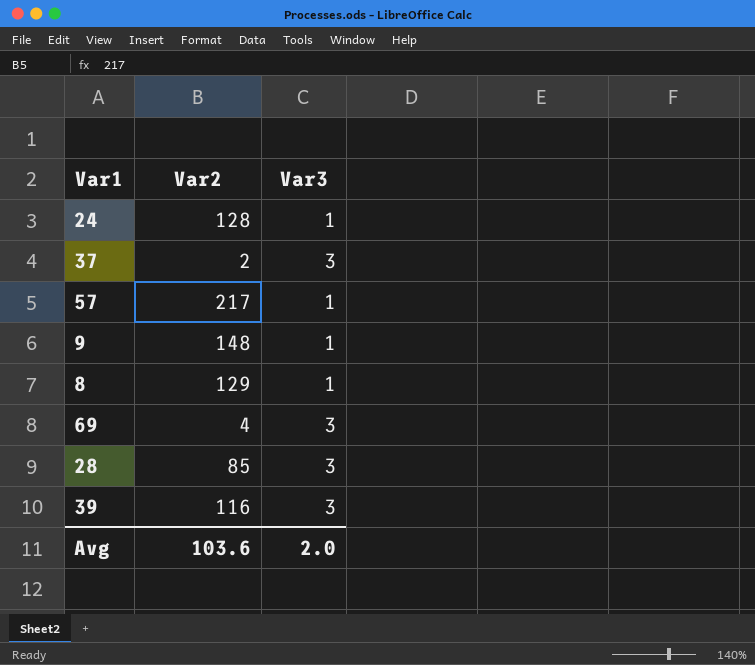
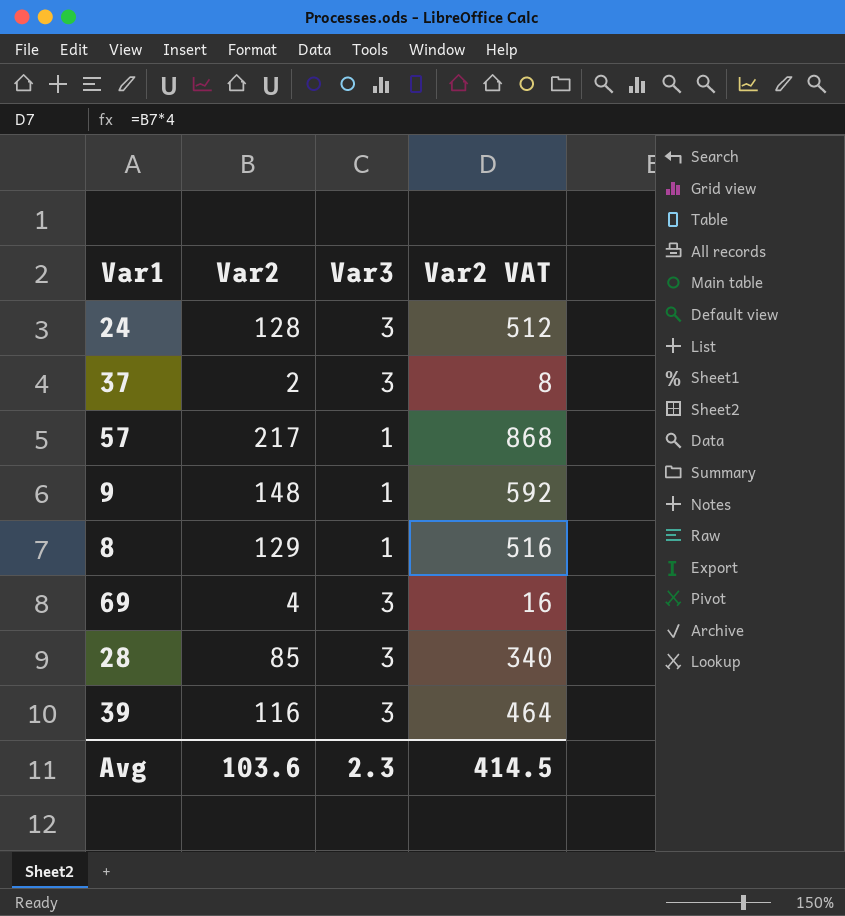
column Var2 VAT | formula: none -> [Var2] * 4
24 | Var3: 1 -> 3
Avg | Var3: 2.0 -> 2.3

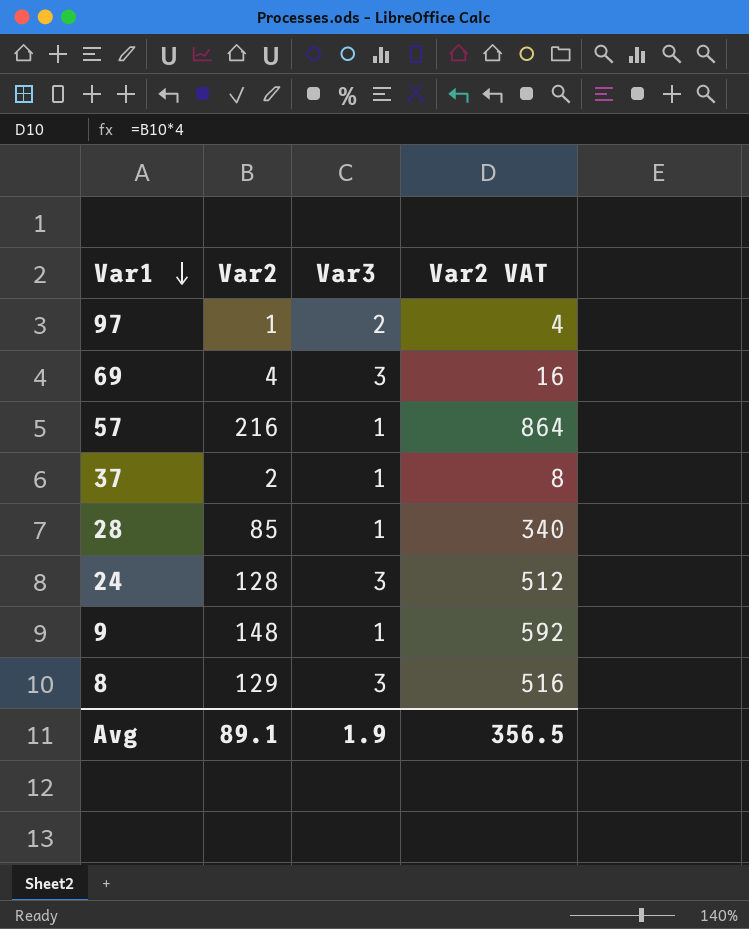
row order: none -> Var1 descending
row 39: 116 | 3 | 464 -> none
row 97: none -> 1 | 2 | 4
57 | Var2: 217 -> 216
57 | Var2 VAT: 868 -> 864
37 | Var3: 3 -> 1
28 | Var3: 3 -> 1
8 | Var3: 1 -> 3
Avg | Var2: 103.6 -> 89.1
Avg | Var3: 2.3 -> 1.9
Avg | Var2 VAT: 414.5 -> 356.5

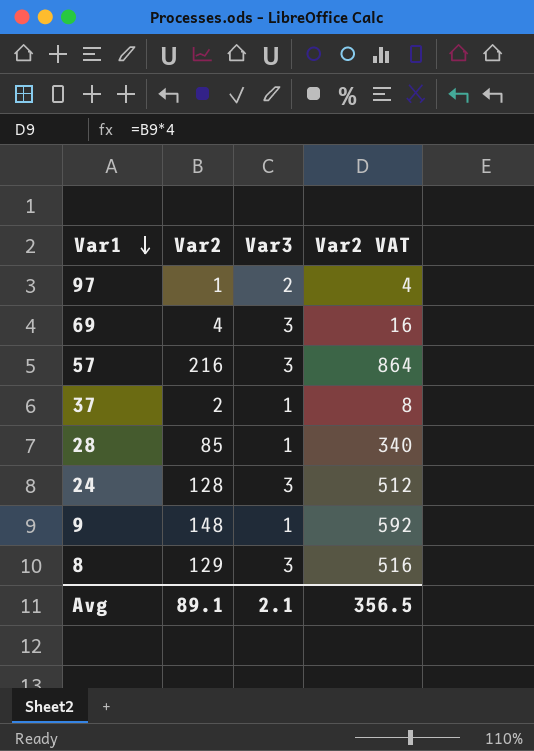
57 | Var3: 1 -> 3
Avg | Var3: 1.9 -> 2.1

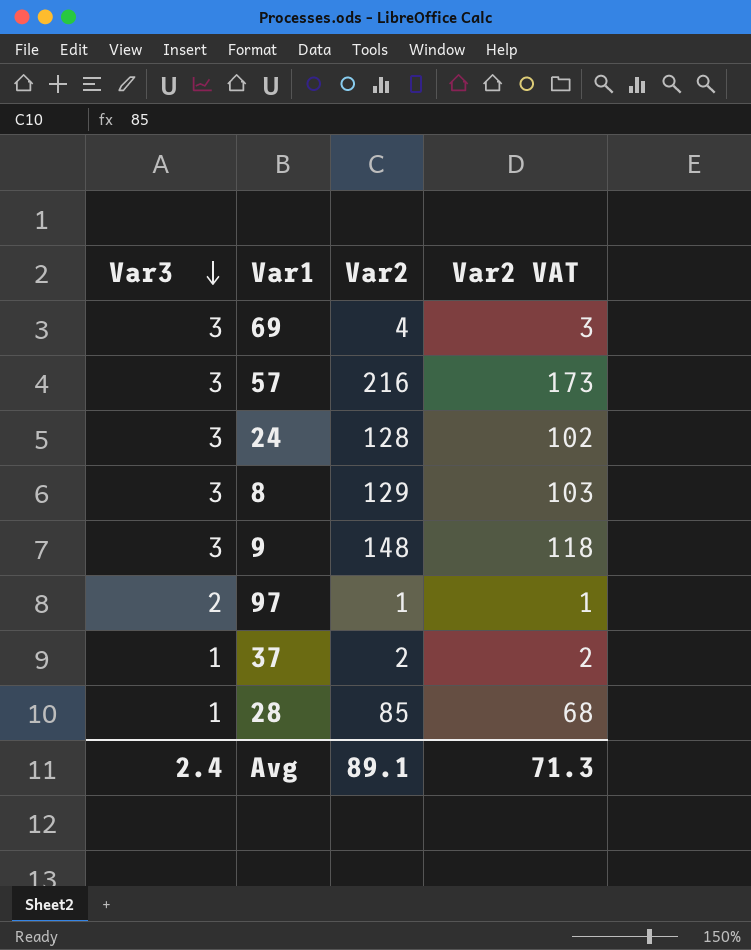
row order: Var1 descending -> Var3 descending
column Var3 | position: 3 -> 1
column Var2 VAT | formula: [Var2] * 4 -> [Var2] * 0.8
9 | Var3: 1 -> 3
Avg | Var3: 2.1 -> 2.4
Avg | Var2 VAT: 356.5 -> 71.3

